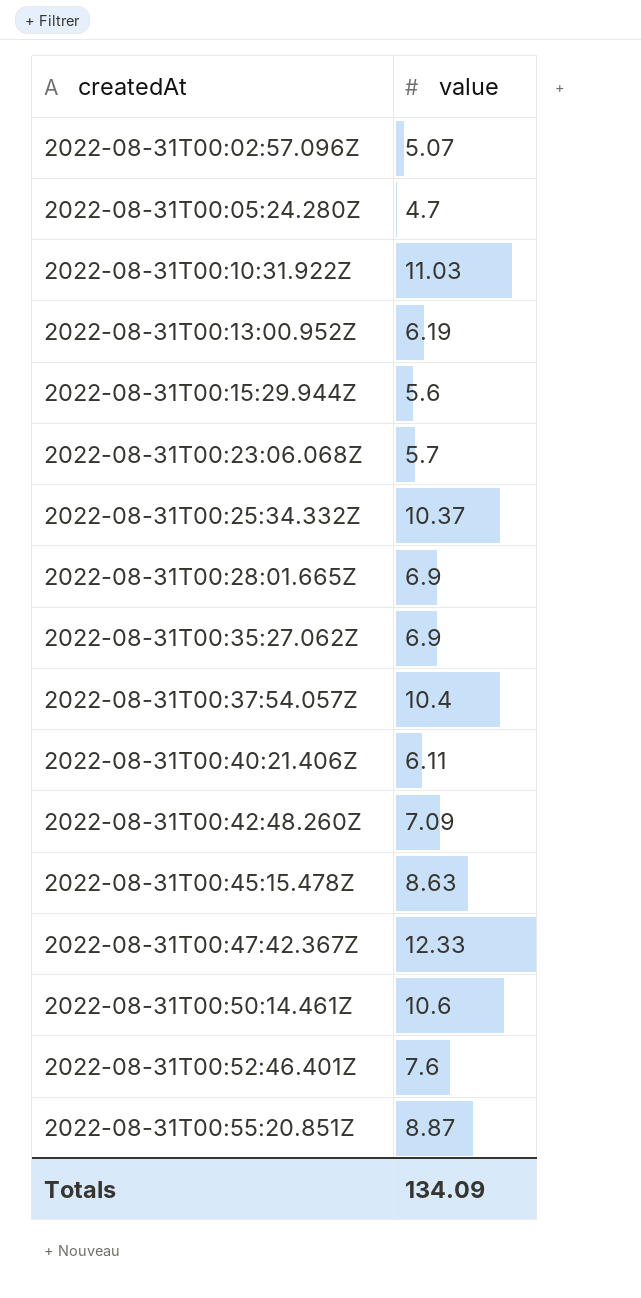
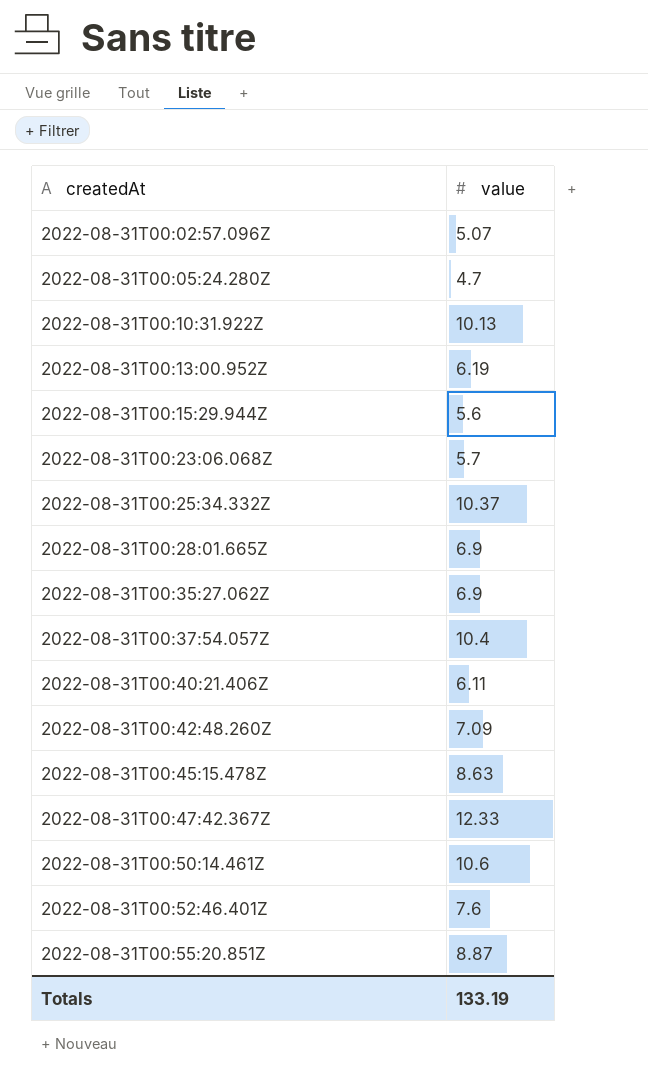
2022-08-31T00:10:31.922Z | value: 11.03 -> 10.13
Totals | value: 134.09 -> 133.19

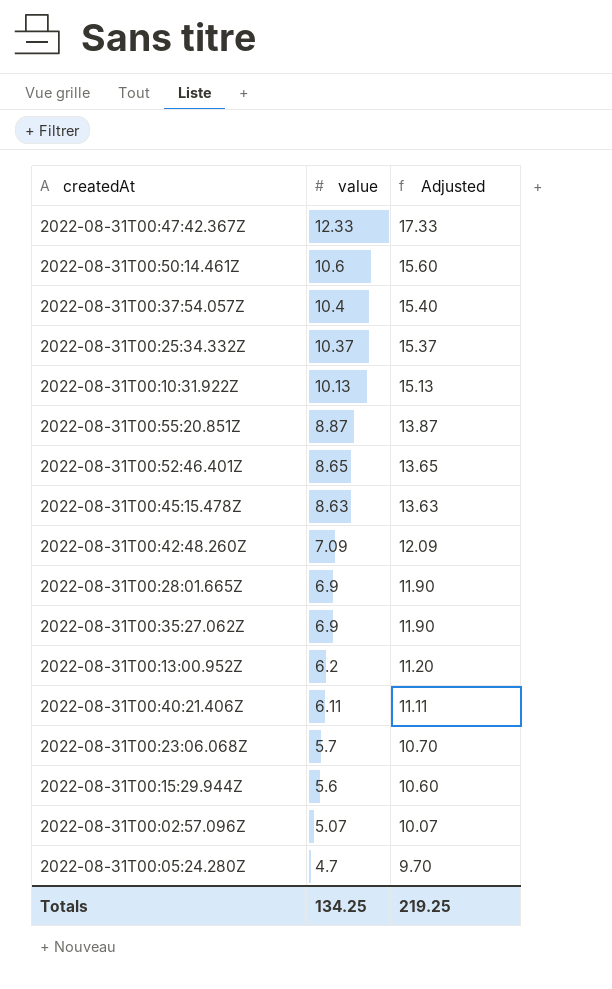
row order: createdAt ascending -> value descending
column Adjusted | formula: none -> [value] + 5
2022-08-31T00:52:46.401Z | value: 7.6 -> 8.65
2022-08-31T00:13:00.952Z | value: 6.19 -> 6.2
Totals | value: 133.19 -> 134.25

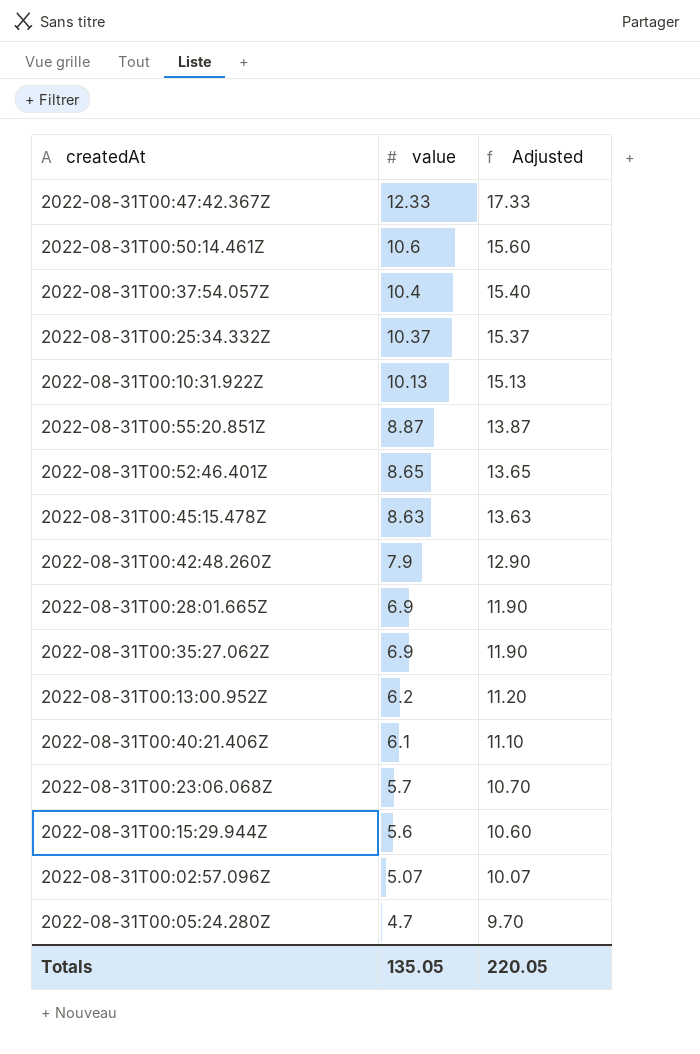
2022-08-31T00:42:48.260Z | value: 7.09 -> 7.9
2022-08-31T00:42:48.260Z | Adjusted: 12.09 -> 12.90
2022-08-31T00:40:21.406Z | value: 6.11 -> 6.1
2022-08-31T00:40:21.406Z | Adjusted: 11.11 -> 11.10
Totals | value: 134.25 -> 135.05
Totals | Adjusted: 219.25 -> 220.05

